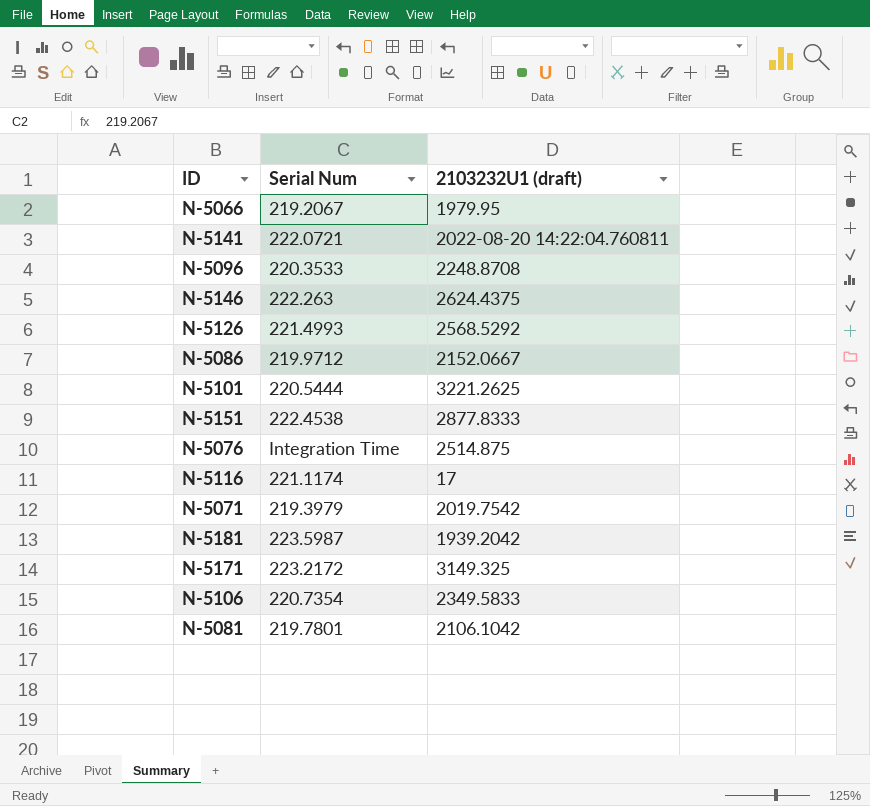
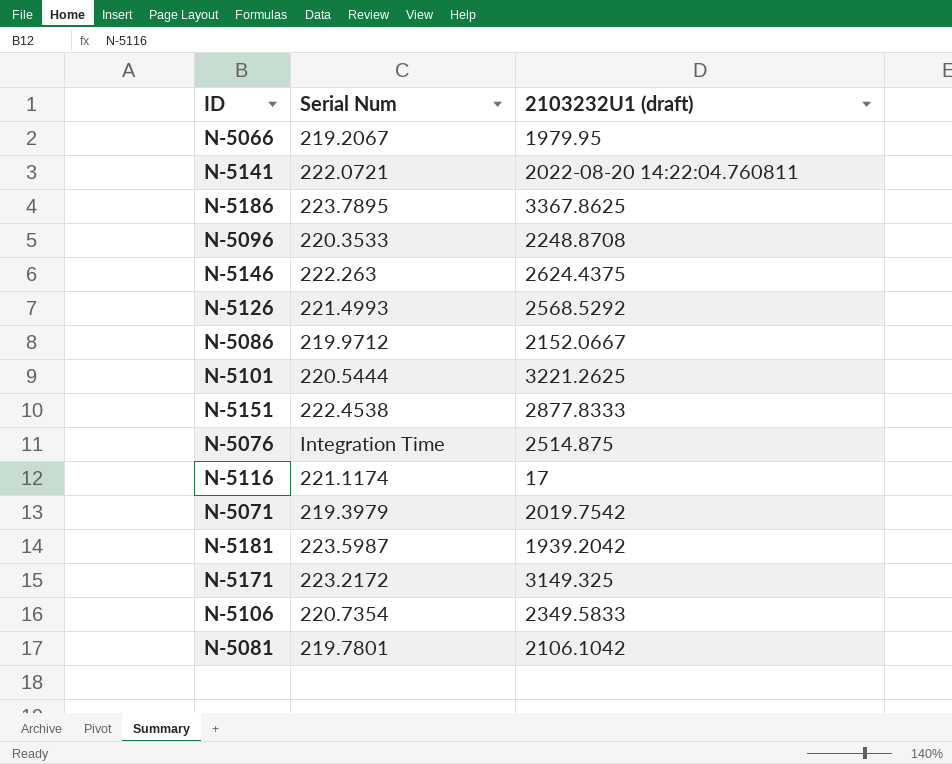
row N-5186: none -> 223.7895 | 3367.8625

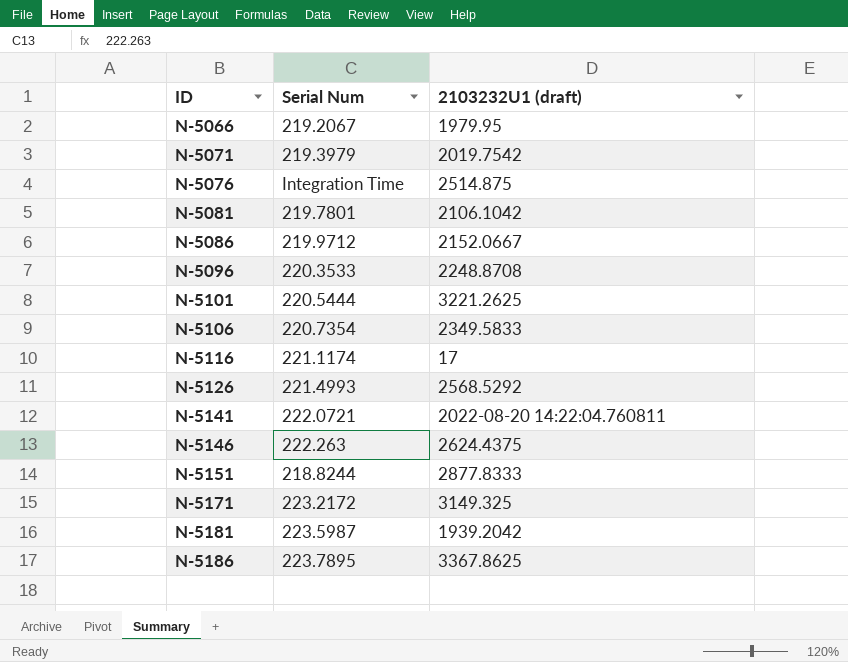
row order: none -> ID ascending
N-5151 | Serial Num: 222.4538 -> 218.8244

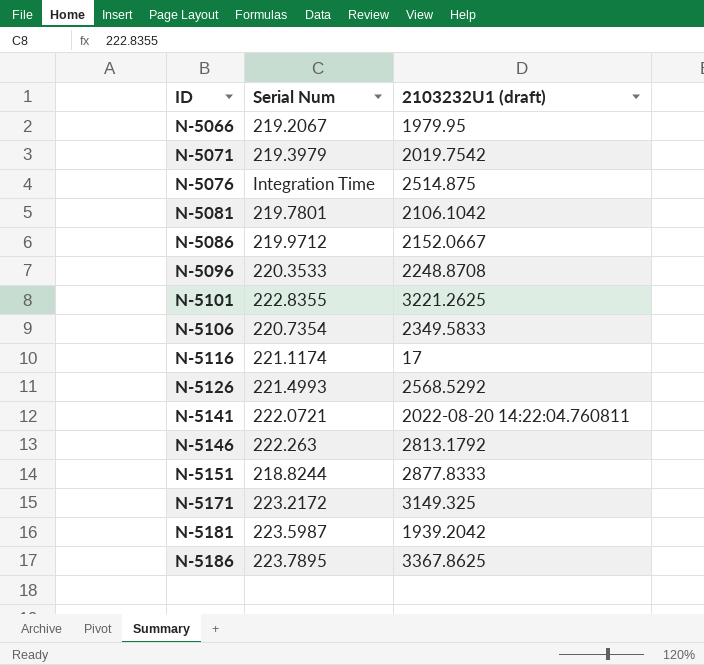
N-5101 | Serial Num: 220.5444 -> 222.8355
N-5146 | 2103232U1 (draft): 2624.4375 -> 2813.1792

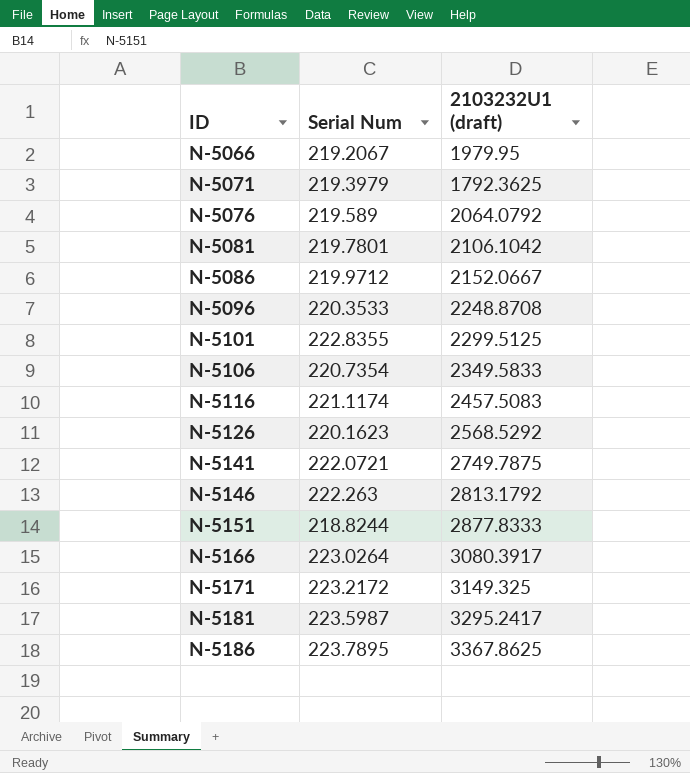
N-5071 | 2103232U1 (draft): 2019.7542 -> 1792.3625
N-5076 | Serial Num: Integration Time -> 219.589
N-5076 | 2103232U1 (draft): 2514.875 -> 2064.0792
N-5101 | 2103232U1 (draft): 3221.2625 -> 2299.5125
N-5116 | 2103232U1 (draft): 17 -> 2457.5083
N-5126 | Serial Num: 221.4993 -> 220.1623
N-5141 | 2103232U1 (draft): 2022-08-20 14:22:04.760811 -> 2749.7875
row N-5166: none -> 223.0264 | 3080.3917
N-5181 | 2103232U1 (draft): 1939.2042 -> 3295.2417

